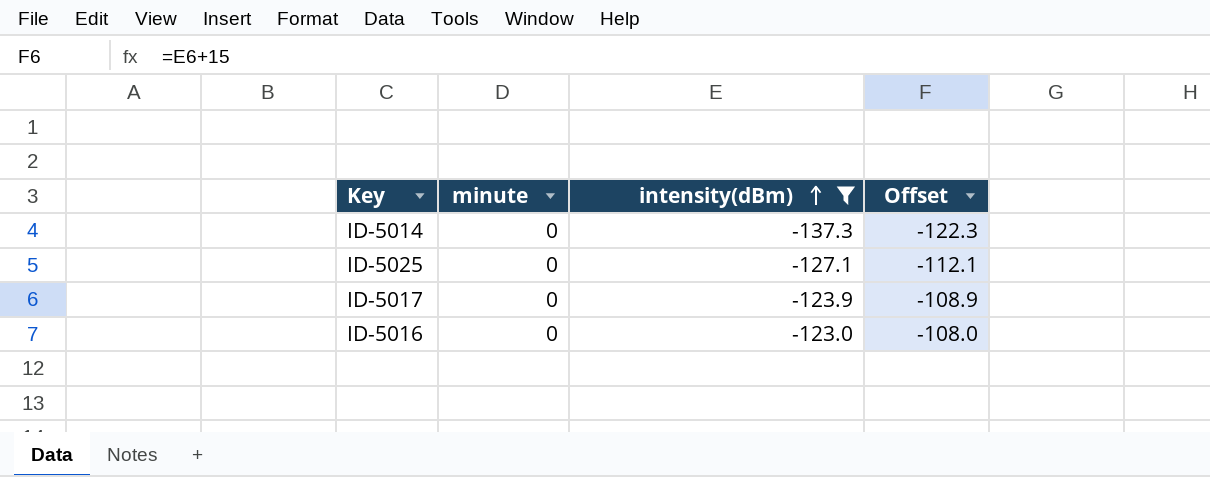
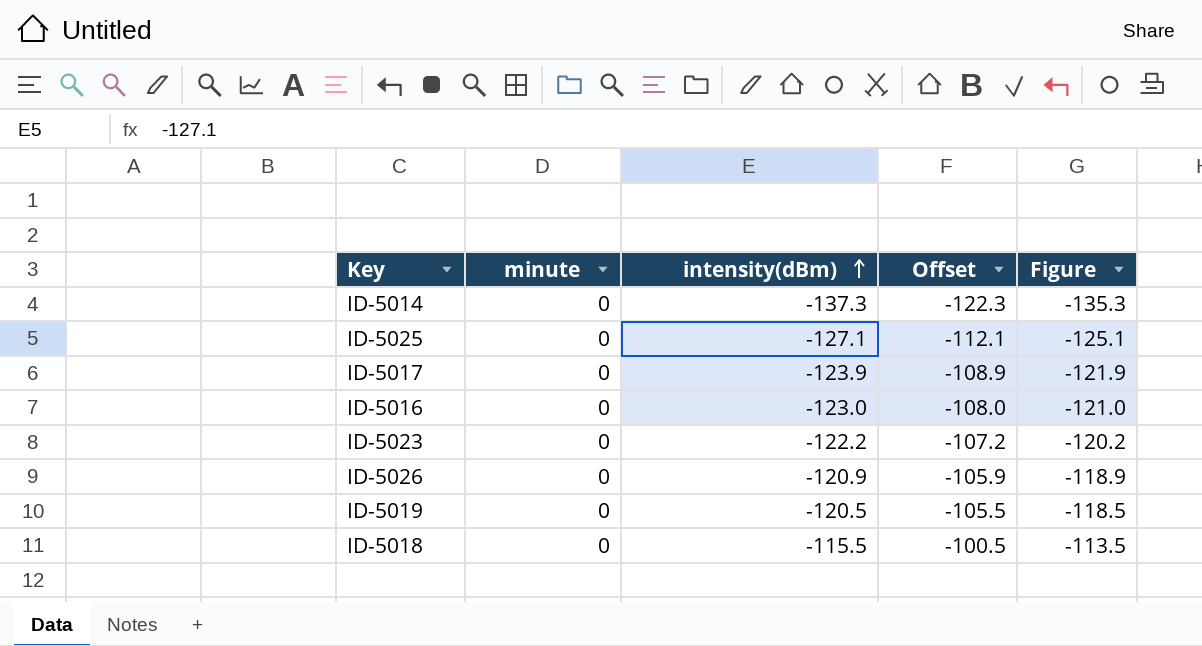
filter: intensity(dBm) <= -123.0 -> none
column Figure | formula: none -> [intensity(dBm)] + 2

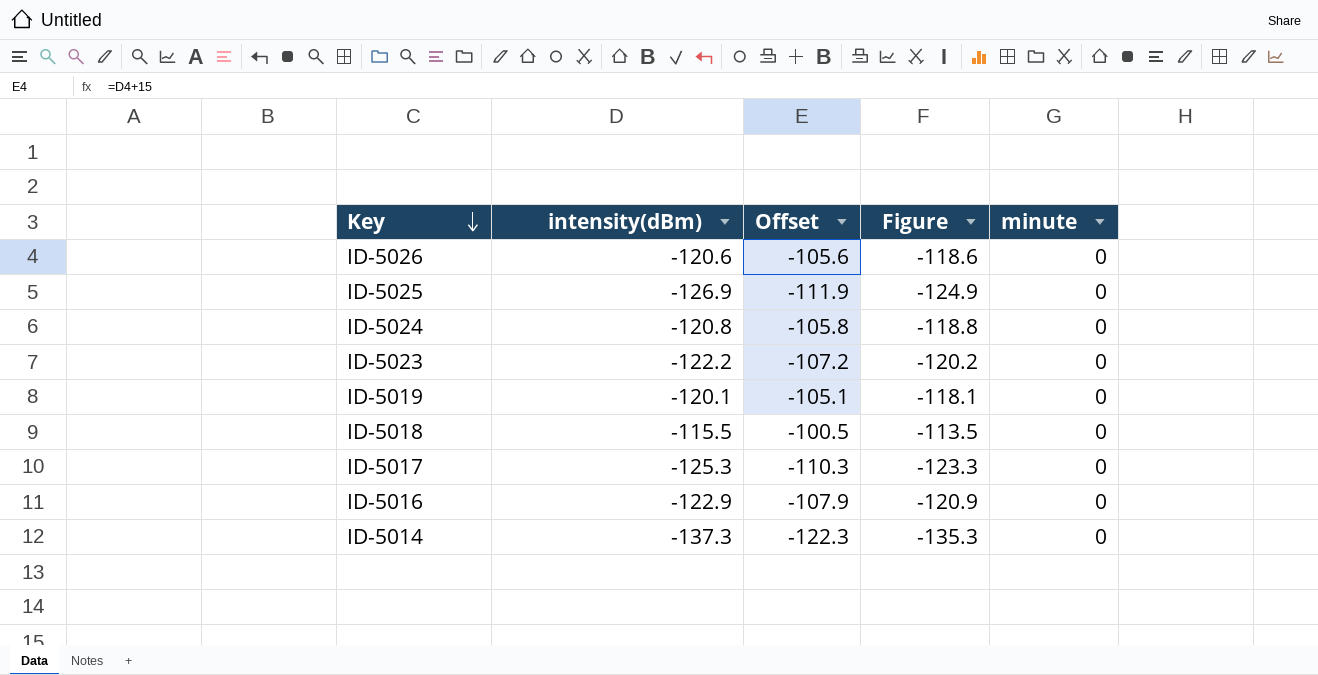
row order: intensity(dBm) ascending -> Key descending
column minute | position: 2 -> 5
ID-5026 | intensity(dBm): -120.9 -> -120.6
ID-5026 | Offset: -105.9 -> -105.6
ID-5026 | Figure: -118.9 -> -118.6
ID-5025 | intensity(dBm): -127.1 -> -126.9
ID-5025 | Offset: -112.1 -> -111.9
ID-5025 | Figure: -125.1 -> -124.9
row ID-5024: none -> -120.8 | -105.8 | -118.8 | 0
ID-5019 | intensity(dBm): -120.5 -> -120.1
ID-5019 | Offset: -105.5 -> -105.1
ID-5019 | Figure: -118.5 -> -118.1
ID-5017 | intensity(dBm): -123.9 -> -125.3
ID-5017 | Offset: -108.9 -> -110.3
ID-5017 | Figure: -121.9 -> -123.3
ID-5016 | intensity(dBm): -123.0 -> -122.9
ID-5016 | Offset: -108.0 -> -107.9
ID-5016 | Figure: -121.0 -> -120.9

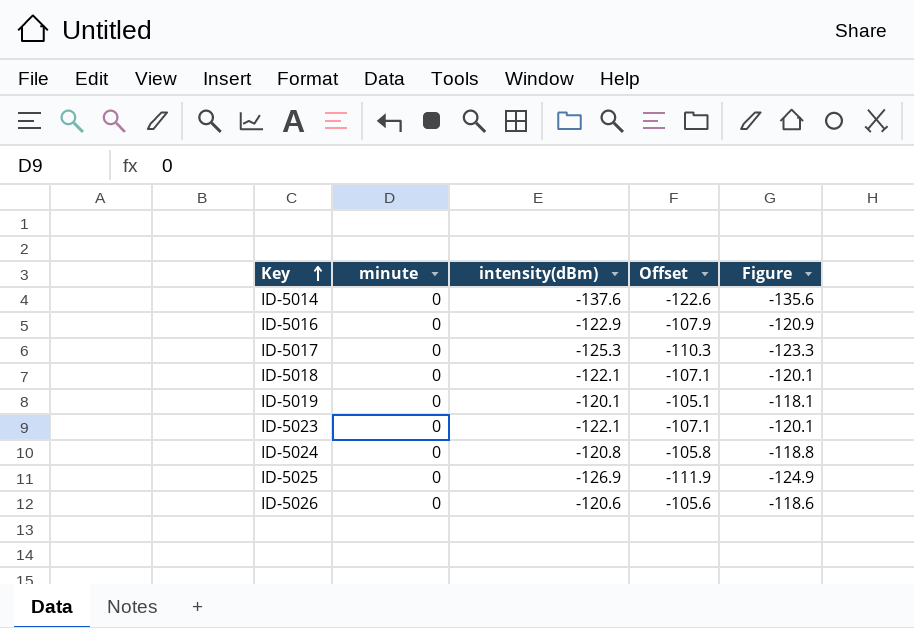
row order: Key descending -> Key ascending
column minute | position: 5 -> 2
ID-5014 | intensity(dBm): -137.3 -> -137.6
ID-5014 | Offset: -122.3 -> -122.6
ID-5014 | Figure: -135.3 -> -135.6
ID-5018 | intensity(dBm): -115.5 -> -122.1
ID-5018 | Offset: -100.5 -> -107.1
ID-5018 | Figure: -113.5 -> -120.1
ID-5023 | intensity(dBm): -122.2 -> -122.1
ID-5023 | Offset: -107.2 -> -107.1
ID-5023 | Figure: -120.2 -> -120.1

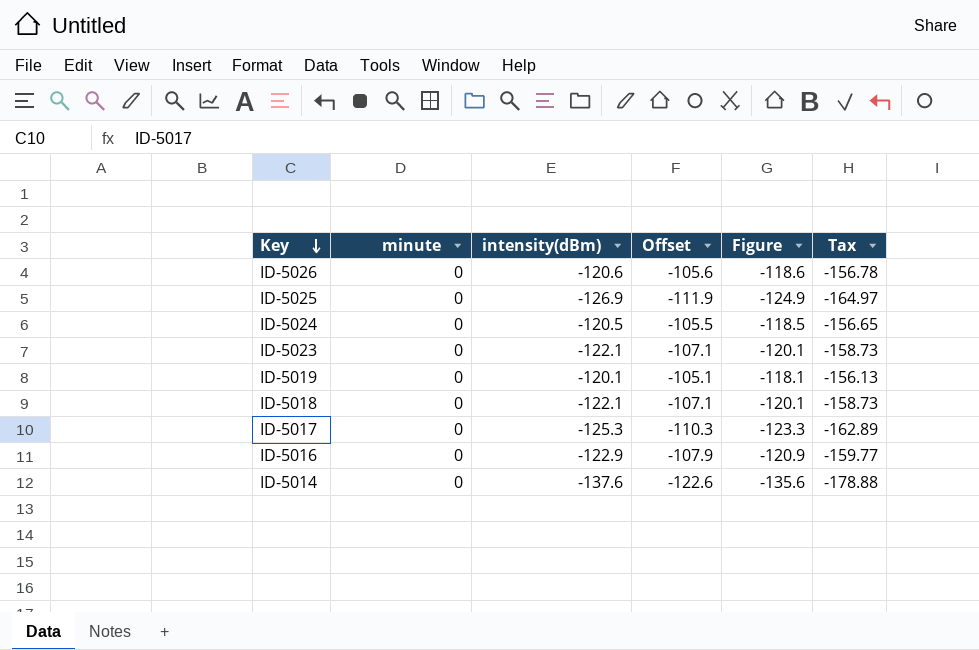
row order: Key ascending -> Key descending
column Tax | formula: none -> [intensity(dBm)] * 1.3
ID-5024 | intensity(dBm): -120.8 -> -120.5
ID-5024 | Offset: -105.8 -> -105.5
ID-5024 | Figure: -118.8 -> -118.5

